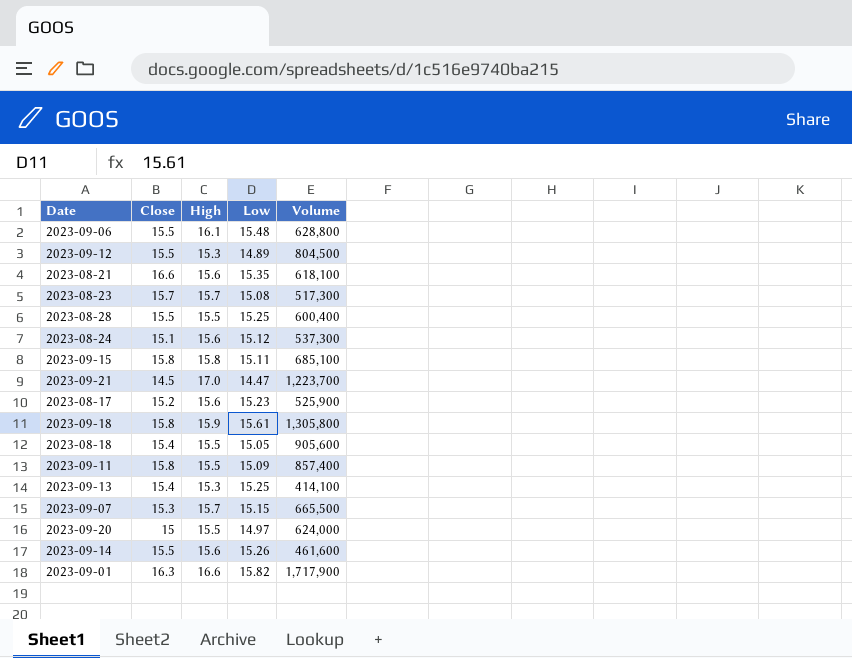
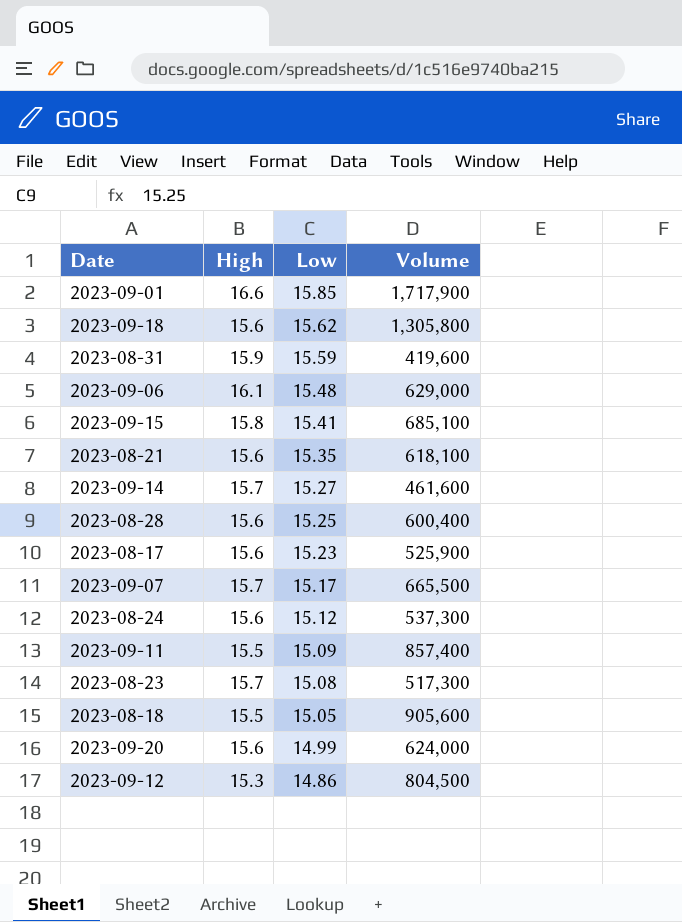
row order: none -> Low descending
column Close | position: 2 -> none
row 2023-09-21: 14.5 | 17.0 | 14.47 | 1,223,700 -> none
row 2023-09-13: 15.4 | 15.3 | 15.25 | 414,100 -> none
2023-09-01 | Low: 15.82 -> 15.85
2023-09-18 | High: 15.9 -> 15.6
2023-09-18 | Low: 15.61 -> 15.62
row 2023-08-31: none -> 15.9 | 15.59 | 419,600
2023-09-06 | Volume: 628,800 -> 629,000
2023-09-15 | Low: 15.11 -> 15.41
2023-09-14 | High: 15.6 -> 15.7
2023-09-14 | Low: 15.26 -> 15.27
2023-08-28 | High: 15.5 -> 15.6
2023-09-07 | Low: 15.15 -> 15.17
2023-09-20 | High: 15.5 -> 15.6
2023-09-20 | Low: 14.97 -> 14.99
2023-09-12 | Low: 14.89 -> 14.86

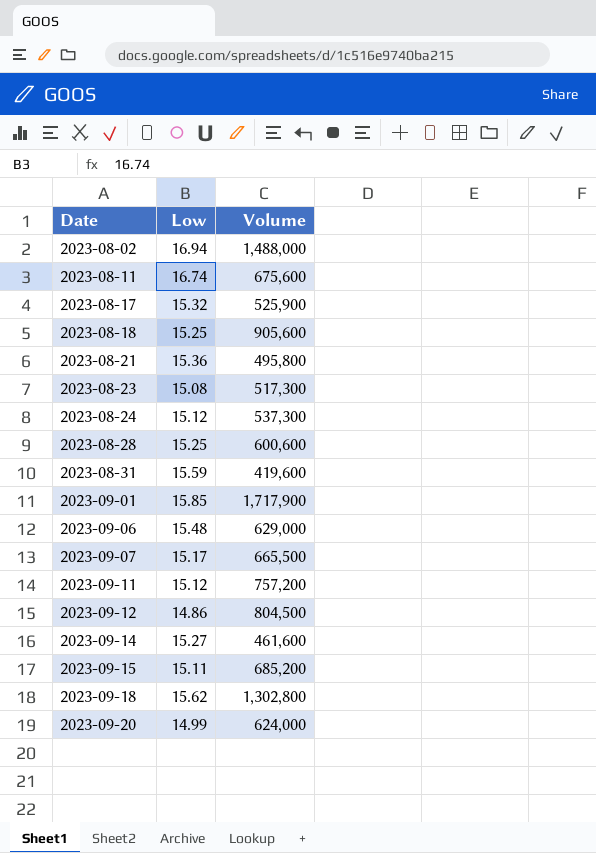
row order: Low descending -> Date ascending
column High | position: 2 -> none
row 2023-08-02: none -> 16.94 | 1,488,000
row 2023-08-11: none -> 16.74 | 675,600
2023-08-17 | Low: 15.23 -> 15.32
2023-08-18 | Low: 15.05 -> 15.25
2023-08-21 | Low: 15.35 -> 15.36
2023-08-21 | Volume: 618,100 -> 495,800
2023-08-28 | Volume: 600,400 -> 600,600
2023-09-11 | Low: 15.09 -> 15.12
2023-09-11 | Volume: 857,400 -> 757,200
2023-09-15 | Low: 15.41 -> 15.11
2023-09-15 | Volume: 685,100 -> 685,200
2023-09-18 | Volume: 1,305,800 -> 1,302,800

